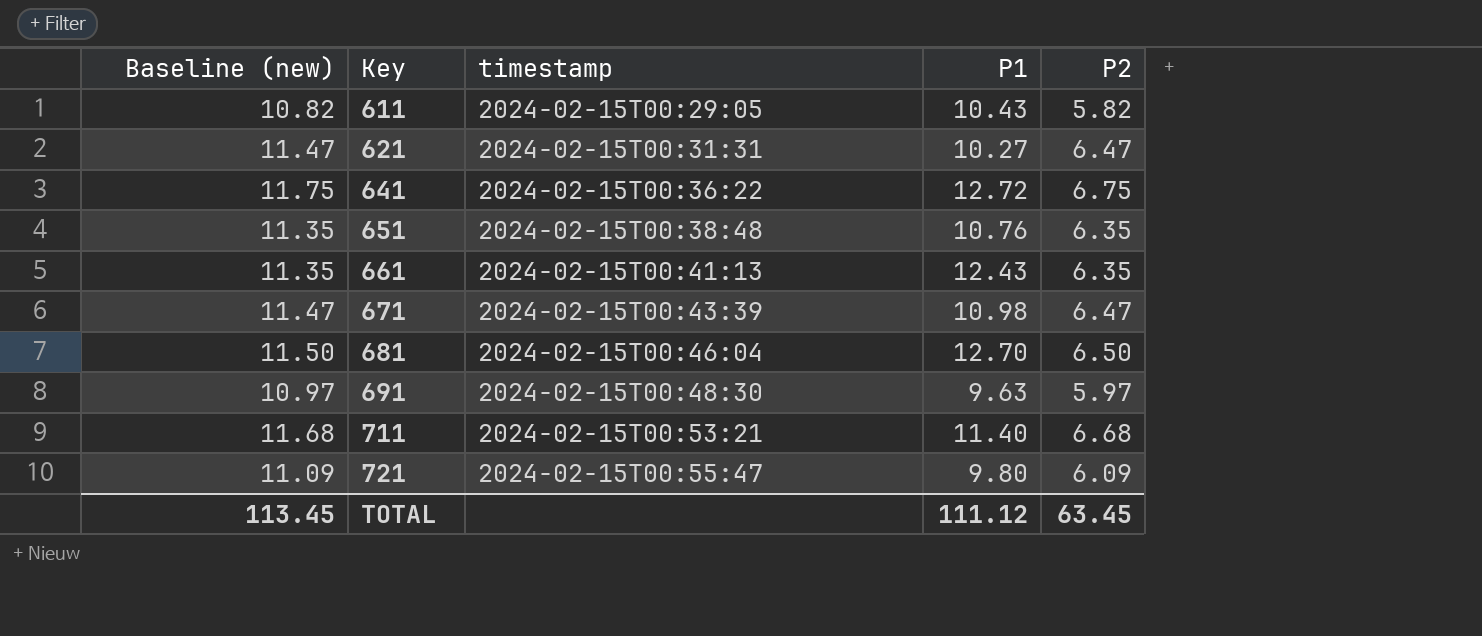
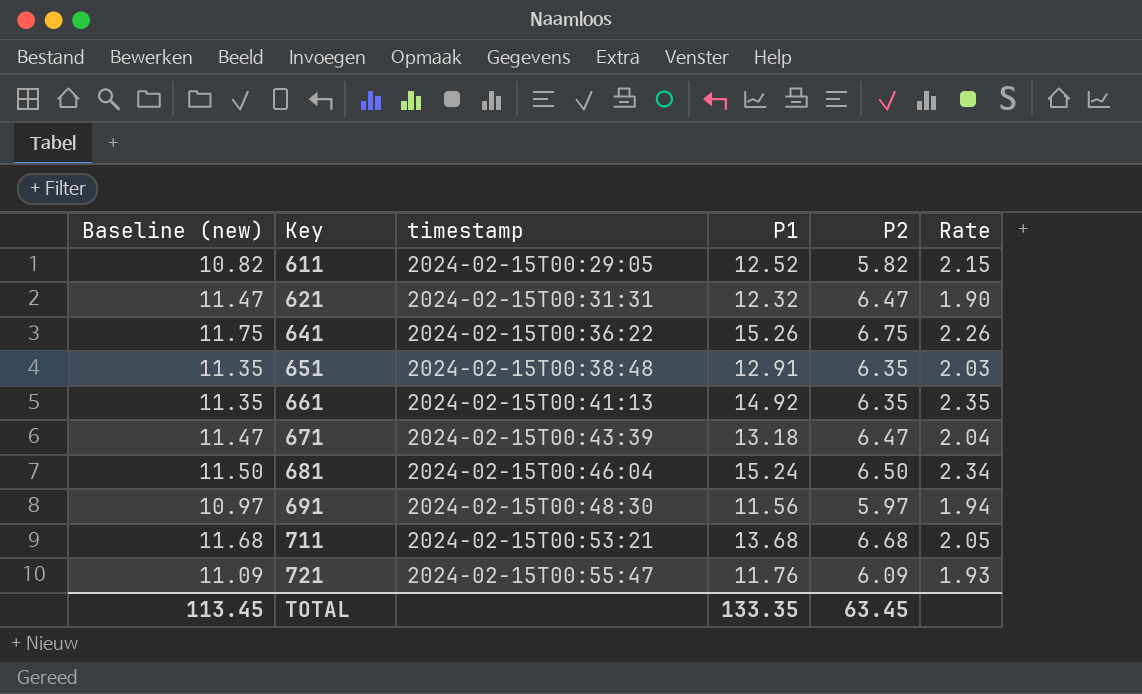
column Rate | formula: none -> [P1] / [P2]
611 | P1: 10.43 -> 12.52
621 | P1: 10.27 -> 12.32
641 | P1: 12.72 -> 15.26
651 | P1: 10.76 -> 12.91
661 | P1: 12.43 -> 14.92
671 | P1: 10.98 -> 13.18
681 | P1: 12.70 -> 15.24
691 | P1: 9.63 -> 11.56
711 | P1: 11.40 -> 13.68
721 | P1: 9.80 -> 11.76
TOTAL | P1: 111.12 -> 133.35

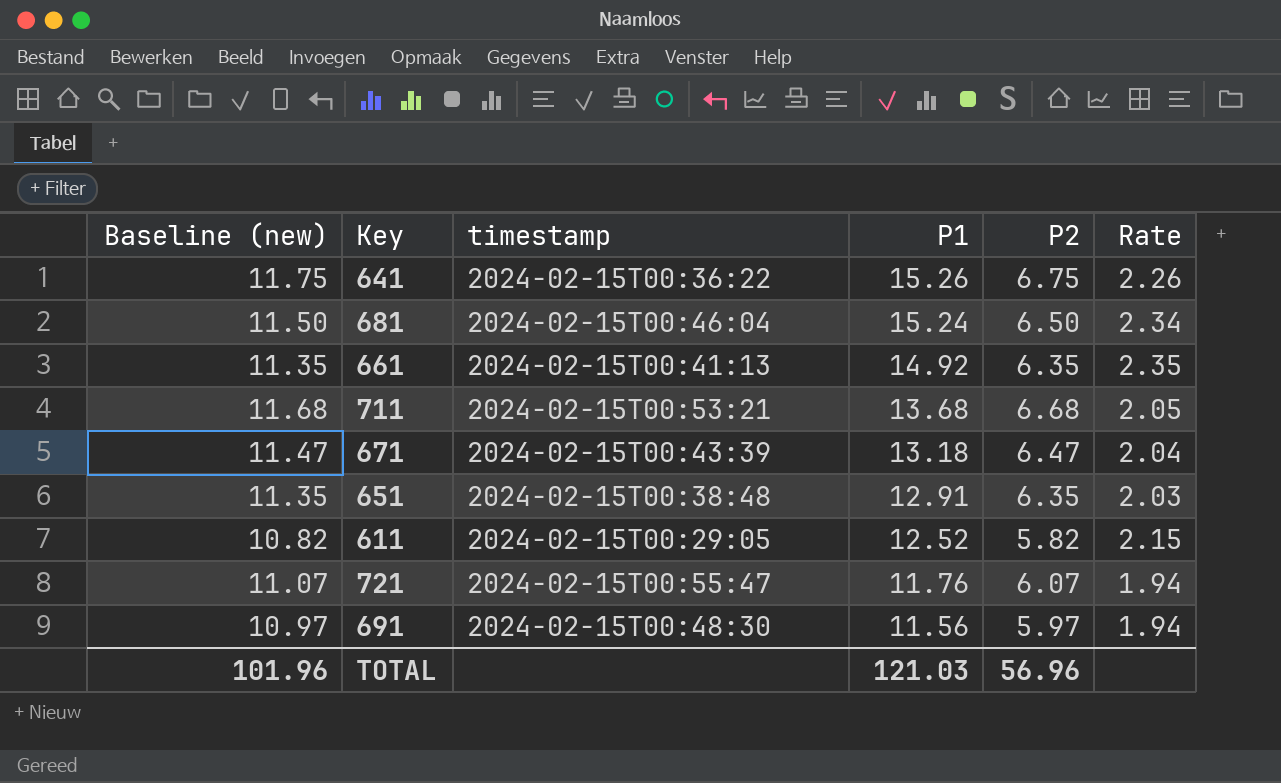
row order: Key ascending -> P1 descending
row 621: 11.47 | 2024-02-15T00:31:31 | 12.32 | 6.47 | 1.90 -> none
721 | Baseline (new): 11.09 -> 11.07
721 | P2: 6.09 -> 6.07
721 | Rate: 1.93 -> 1.94
TOTAL | Baseline (new): 113.45 -> 101.96
TOTAL | P1: 133.35 -> 121.03
TOTAL | P2: 63.45 -> 56.96

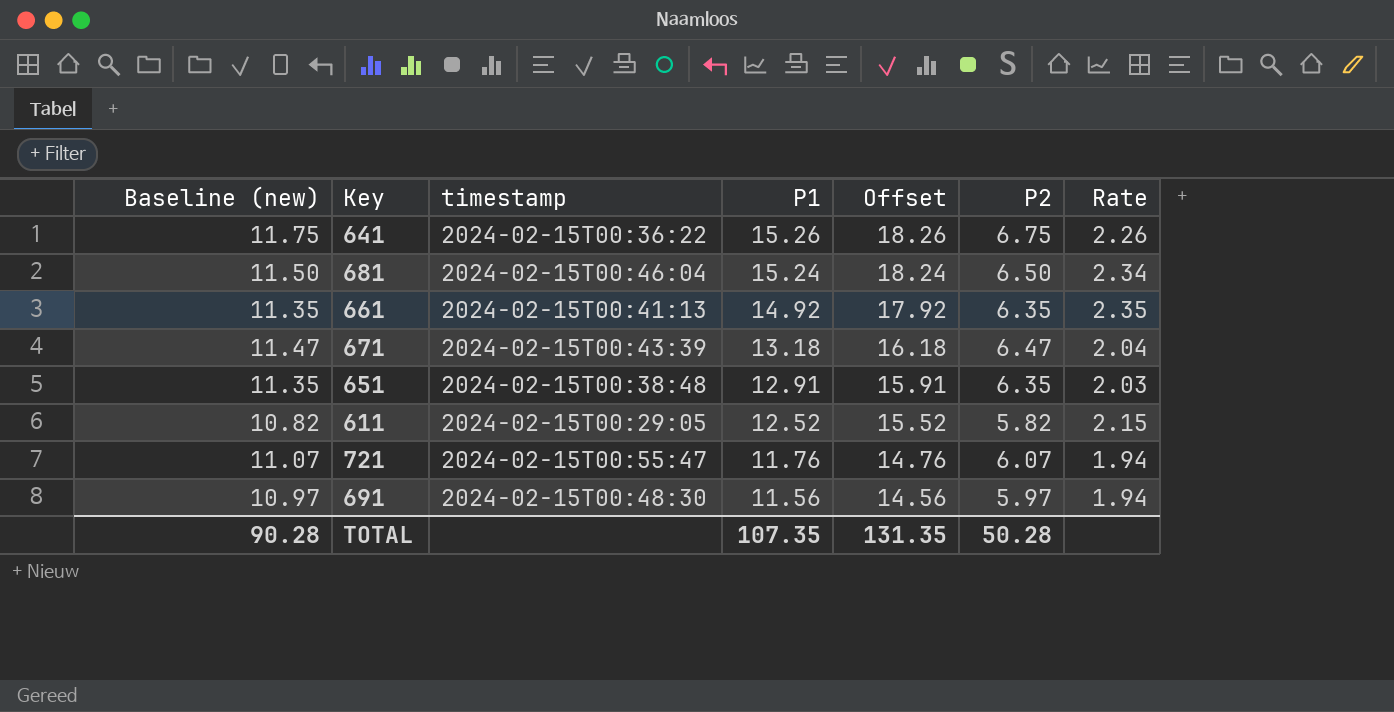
column Offset | formula: none -> [P1] + 3
row 711: 11.68 | 2024-02-15T00:53:21 | 13.68 | 6.68 | 2.05 -> none
TOTAL | Baseline (new): 101.96 -> 90.28
TOTAL | P1: 121.03 -> 107.35
TOTAL | P2: 56.96 -> 50.28

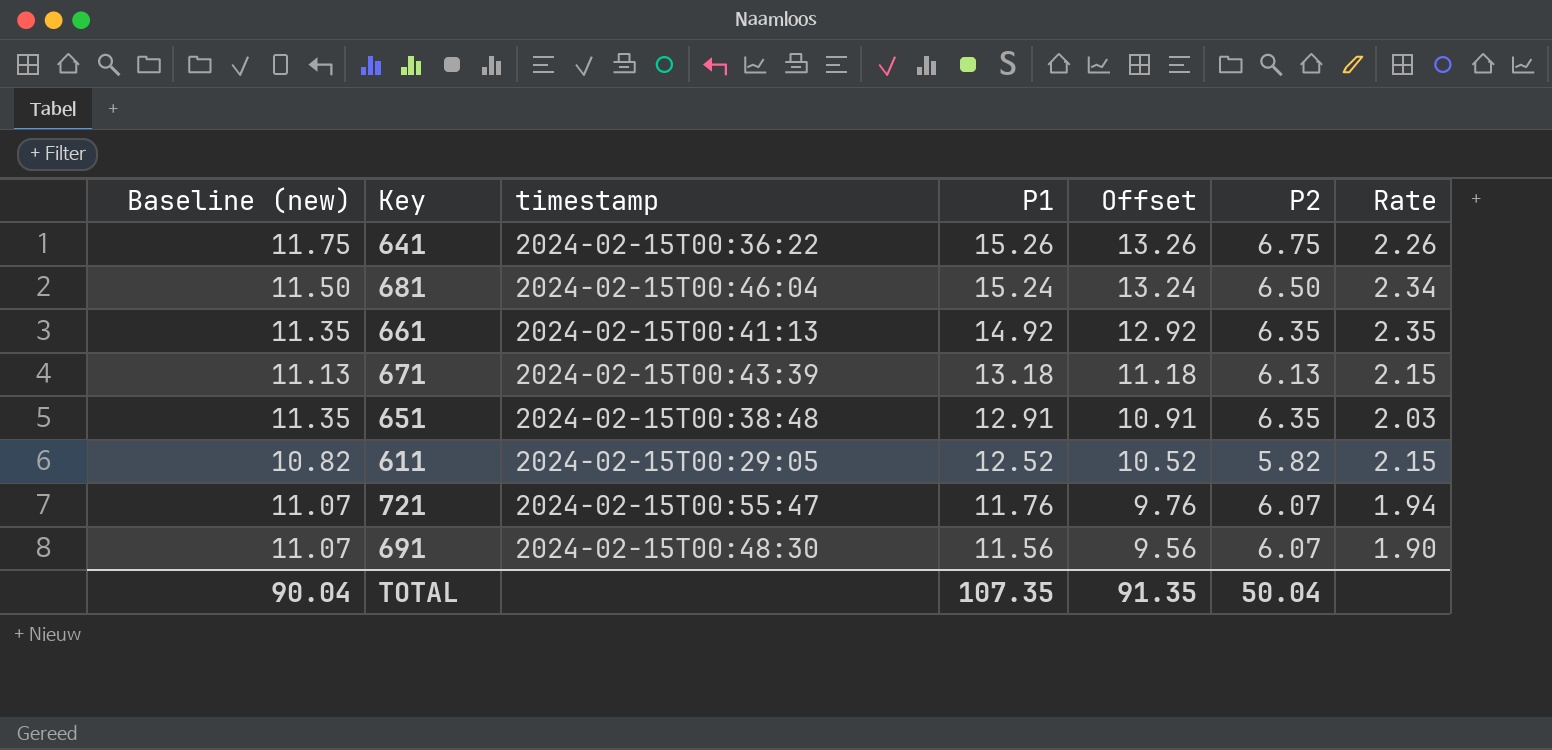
column Offset | formula: [P1] + 3 -> [P1] - 2
671 | Baseline (new): 11.47 -> 11.13
671 | P2: 6.47 -> 6.13
671 | Rate: 2.04 -> 2.15
691 | Baseline (new): 10.97 -> 11.07
691 | P2: 5.97 -> 6.07
691 | Rate: 1.94 -> 1.90
TOTAL | Baseline (new): 90.28 -> 90.04
TOTAL | Offset: 131.35 -> 91.35
TOTAL | P2: 50.28 -> 50.04

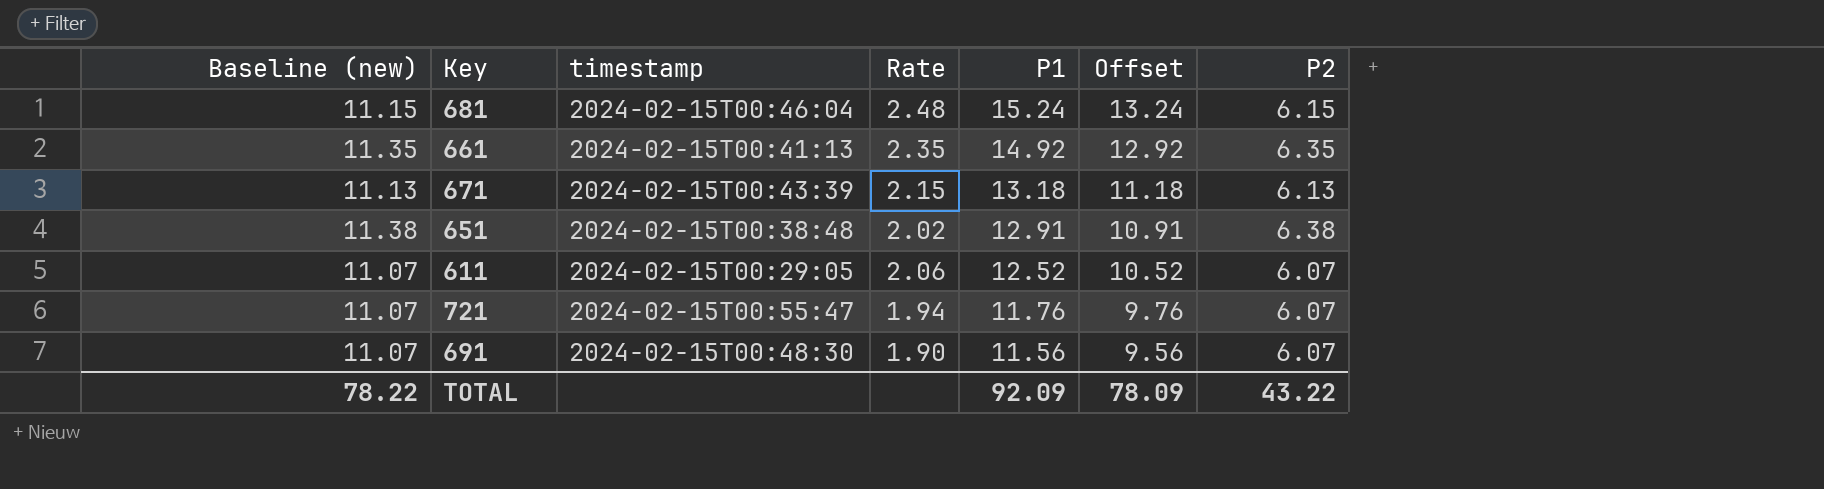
column Rate | position: 7 -> 4
row 641: 11.75 | 2024-02-15T00:36:22 | 15.26 | 13.26 | 6.75 | 2.26 -> none
681 | Baseline (new): 11.50 -> 11.15
681 | Rate: 2.34 -> 2.48
681 | P2: 6.50 -> 6.15
651 | Baseline (new): 11.35 -> 11.38
651 | Rate: 2.03 -> 2.02
651 | P2: 6.35 -> 6.38
611 | Baseline (new): 10.82 -> 11.07
611 | Rate: 2.15 -> 2.06
611 | P2: 5.82 -> 6.07
TOTAL | Baseline (new): 90.04 -> 78.22
TOTAL | P1: 107.35 -> 92.09
TOTAL | Offset: 91.35 -> 78.09
TOTAL | P2: 50.04 -> 43.22

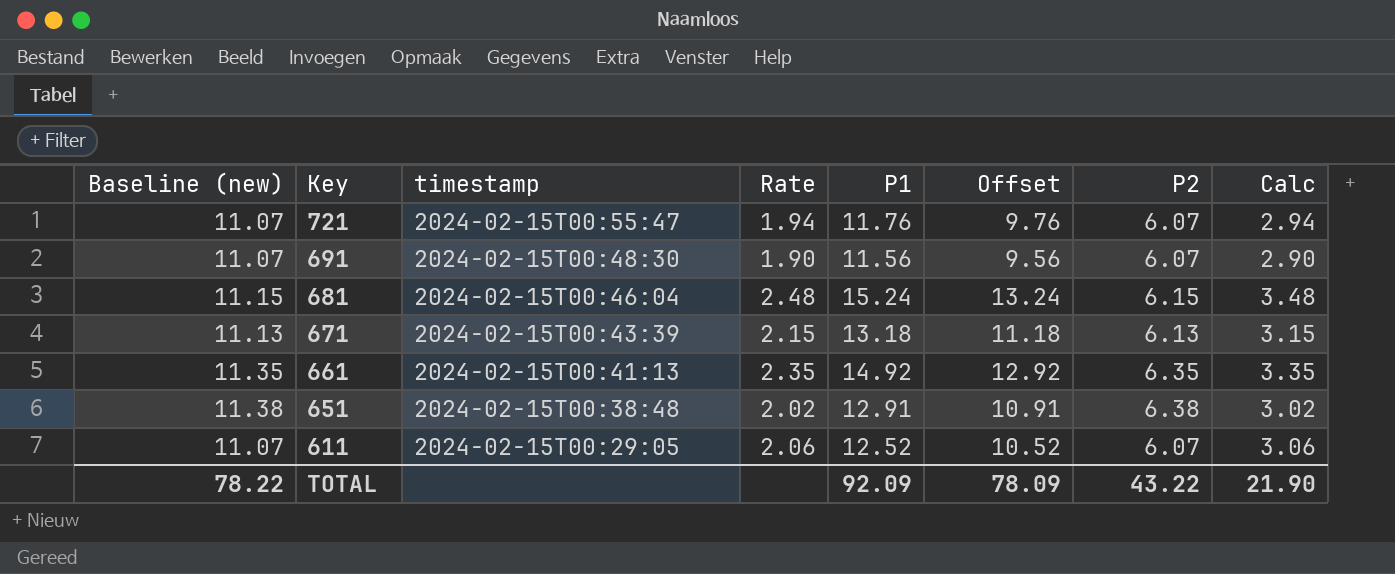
row order: P1 descending -> Key descending
column Calc | formula: none -> [Rate] + 1

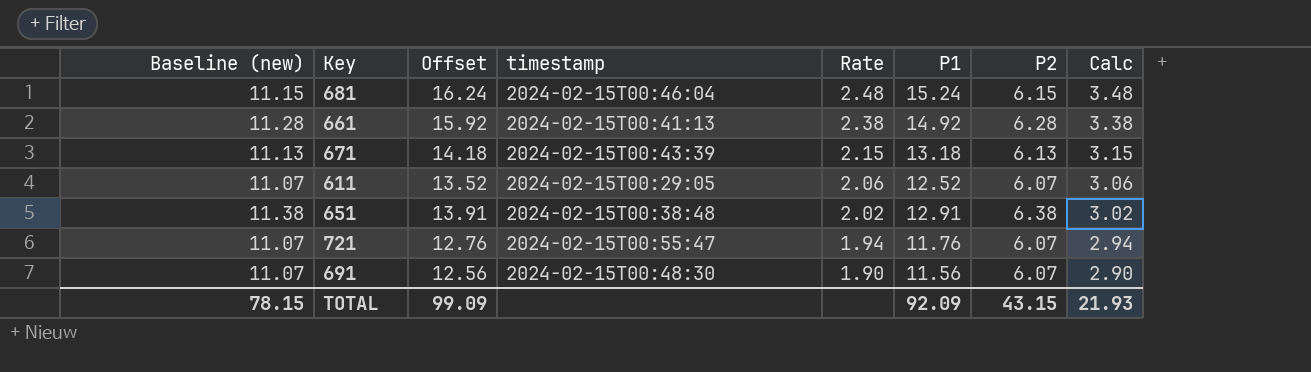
row order: Key descending -> Rate descending
column Offset | formula: [P1] - 2 -> [P1] + 1
column Offset | position: 6 -> 3
661 | Baseline (new): 11.35 -> 11.28
661 | Rate: 2.35 -> 2.38
661 | P2: 6.35 -> 6.28
661 | Calc: 3.35 -> 3.38
TOTAL | Baseline (new): 78.22 -> 78.15
TOTAL | Offset: 78.09 -> 99.09
TOTAL | P2: 43.22 -> 43.15
TOTAL | Calc: 21.90 -> 21.93

